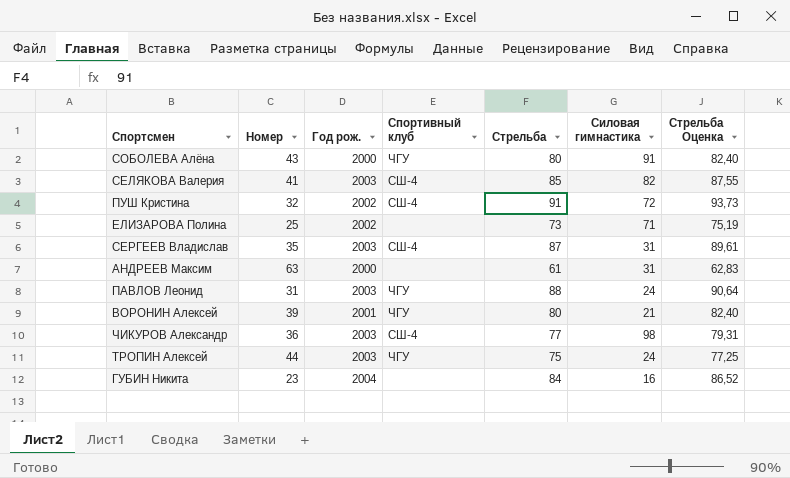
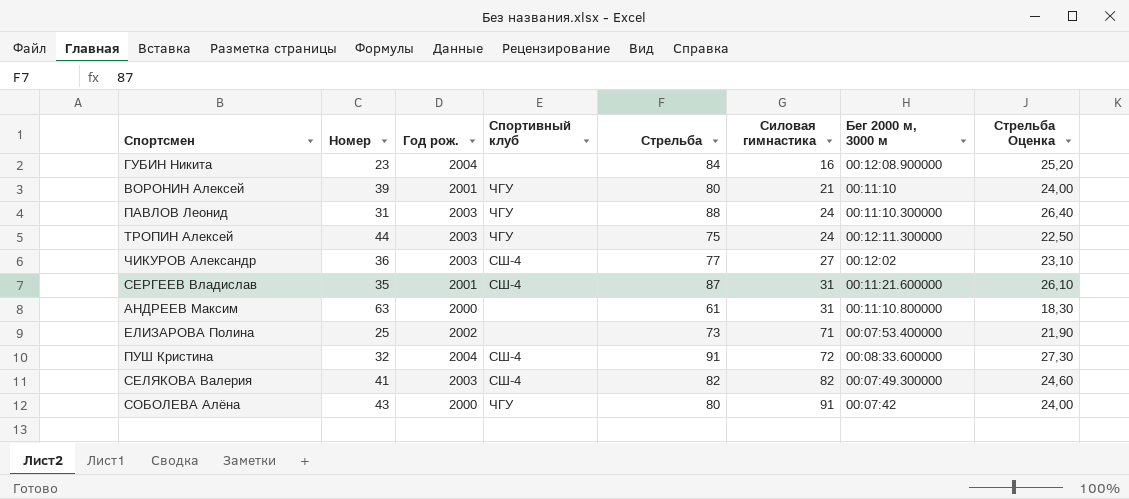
row order: none -> Силовая гимнастика ascending
column Бег 2000 м, 3000 м | position: none -> 7
column Стрельба Оценка | formula: [Стрельба] * 1,03 -> [Стрельба] * 0,3
ЧИКУРОВ Александр | Силовая гимнастика: 98 -> 27
СЕРГЕЕВ Владислав | Год рож.: 2003 -> 2001
ПУШ Кристина | Год рож.: 2002 -> 2004
СЕЛЯКОВА Валерия | Стрельба: 85 -> 82

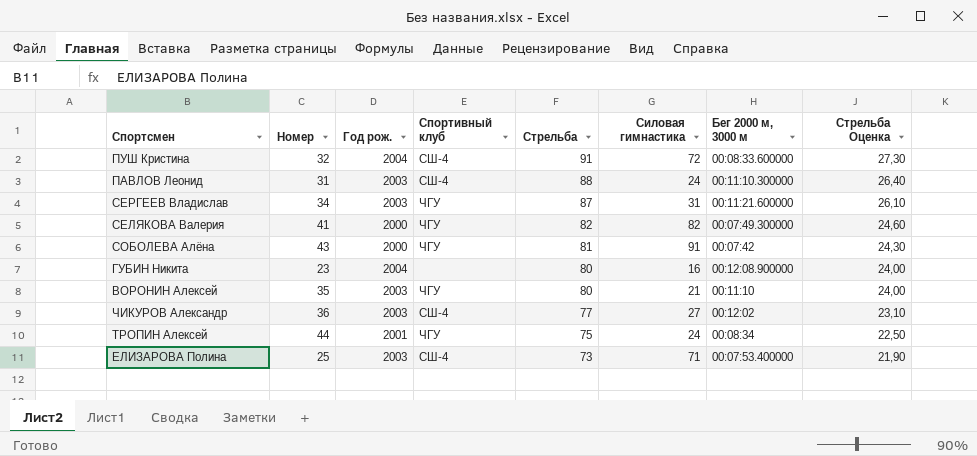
row order: Силовая гимнастика ascending -> Стрельба descending
row АНДРЕЕВ Максим: 63 | 2000 | none | 61 | 31 | 00:11:10.800000 | 18,30 -> none
ПАВЛОВ Леонид | Спортивный клуб: ЧГУ -> СШ-4
СЕРГЕЕВ Владислав | Номер: 35 -> 34
СЕРГЕЕВ Владислав | Год рож.: 2001 -> 2003
СЕРГЕЕВ Владислав | Спортивный клуб: СШ-4 -> ЧГУ
СЕЛЯКОВА Валерия | Год рож.: 2003 -> 2000
СЕЛЯКОВА Валерия | Спортивный клуб: СШ-4 -> ЧГУ
СОБОЛЕВА Алёна | Стрельба: 80 -> 81
СОБОЛЕВА Алёна | Стрельба Оценка: 24,00 -> 24,30
ГУБИН Никита | Стрельба: 84 -> 80
ГУБИН Никита | Стрельба Оценка: 25,20 -> 24,00
ВОРОНИН Алексей | Номер: 39 -> 35
ВОРОНИН Алексей | Год рож.: 2001 -> 2003
ТРОПИН Алексей | Год рож.: 2003 -> 2001
ТРОПИН Алексей | Бег 2000 м, 3000 м: 00:12:11.300000 -> 00:08:34
ЕЛИЗАРОВА Полина | Год рож.: 2002 -> 2003
ЕЛИЗАРОВА Полина | Спортивный клуб: none -> СШ-4

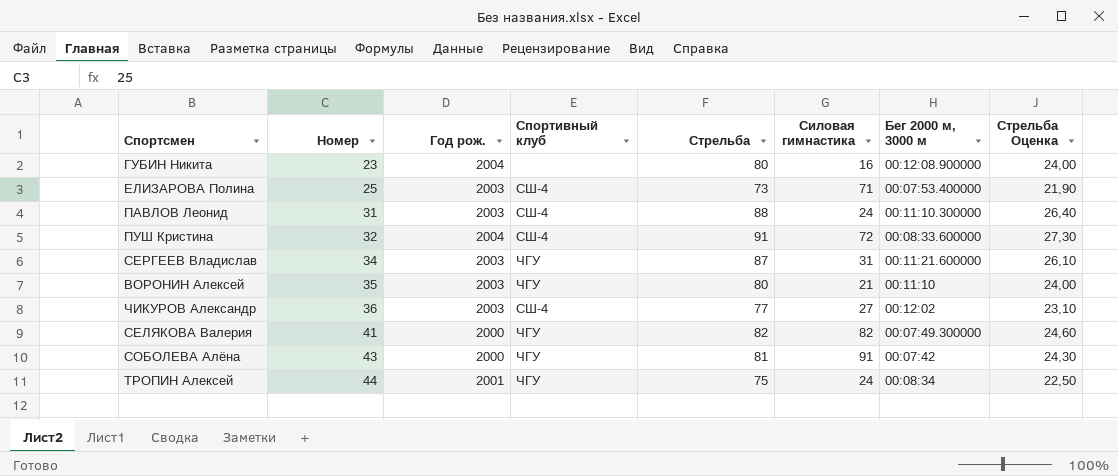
row order: Стрельба descending -> Номер ascending

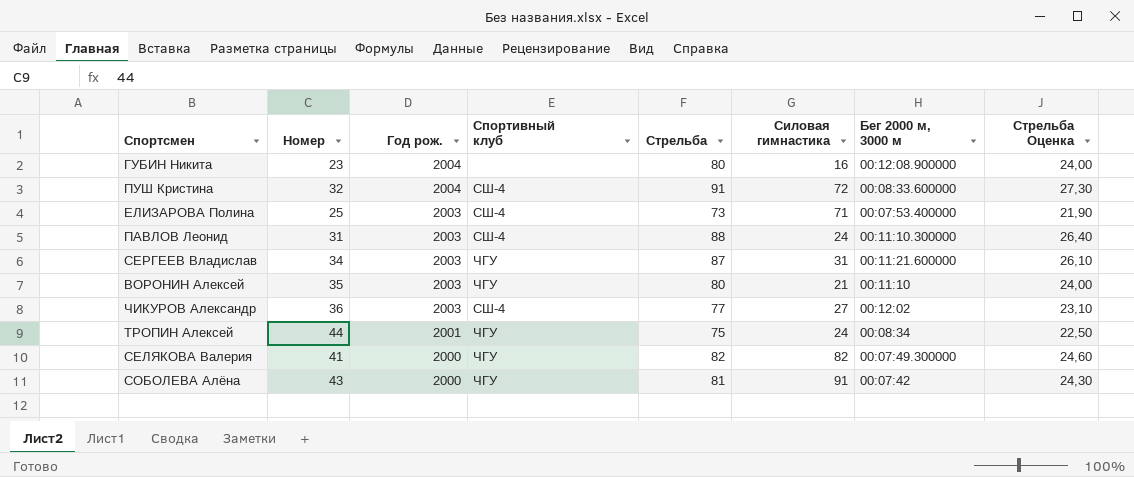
row order: Номер ascending -> Год рож. descending

